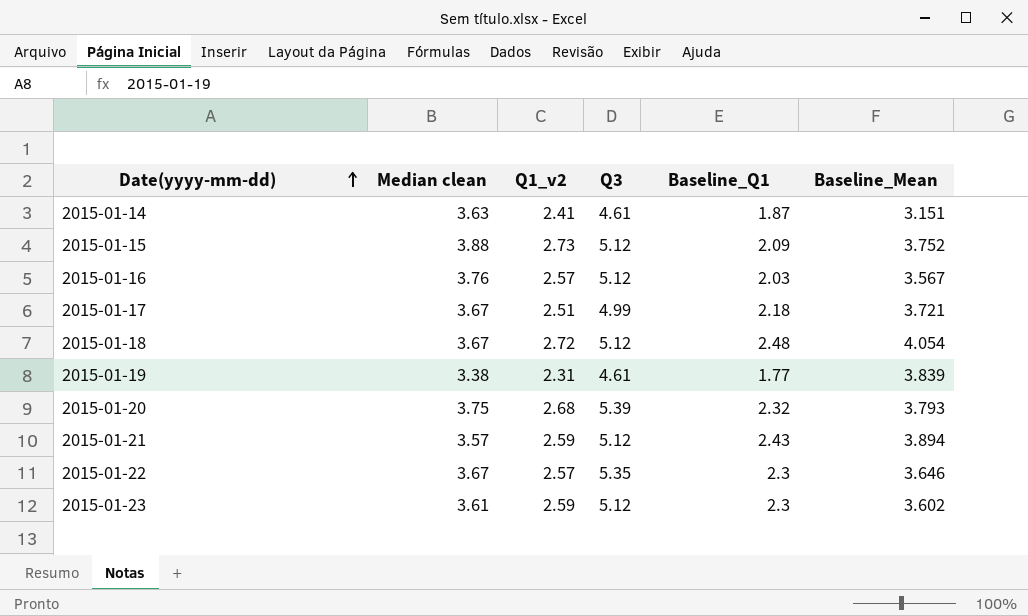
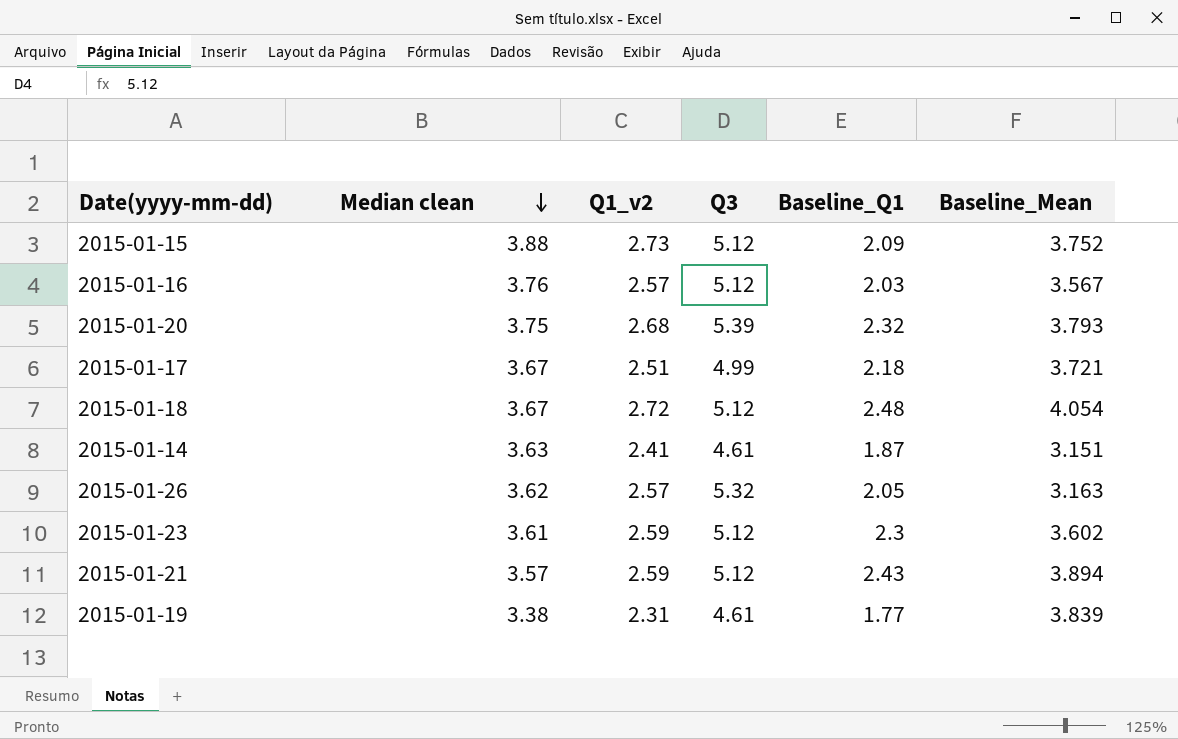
row order: Date(yyyy-mm-dd) ascending -> Median clean descending
row 2015-01-22: 3.67 | 2.57 | 5.35 | 2.3 | 3.646 -> none
row 2015-01-26: none -> 3.62 | 2.57 | 5.32 | 2.05 | 3.163

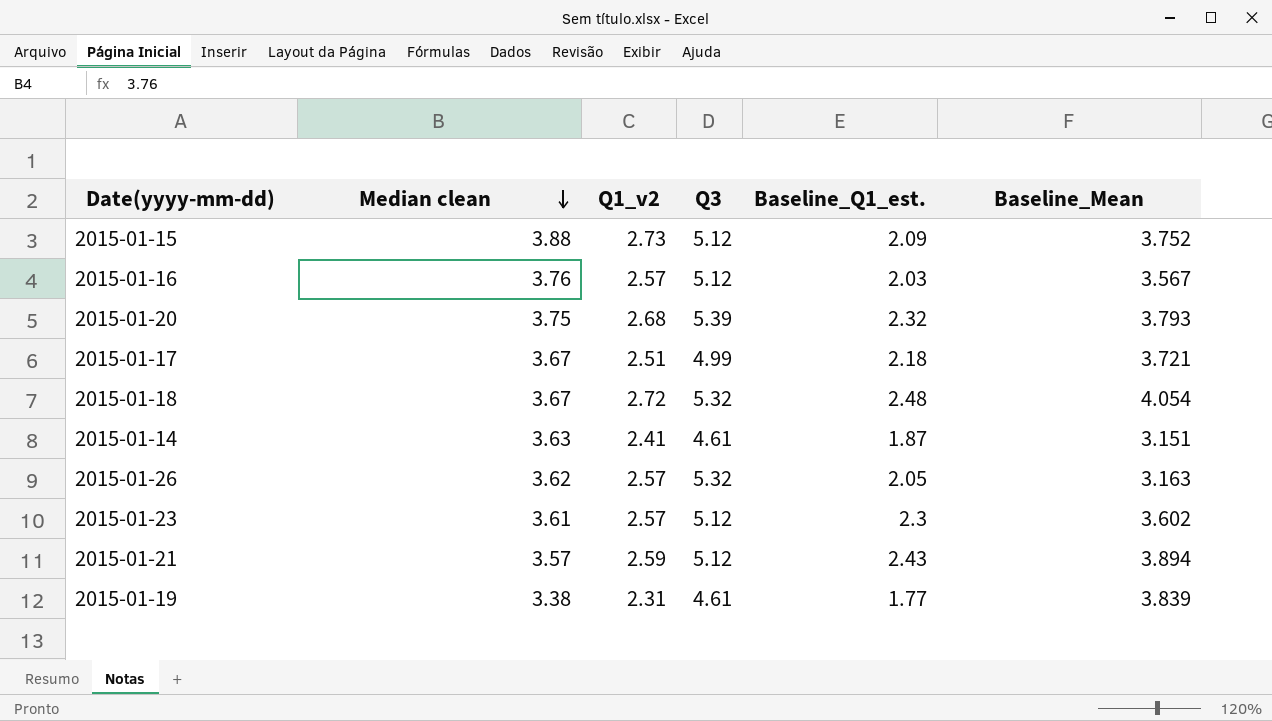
column name: Baseline_Q1 -> Baseline_Q1_est.
2015-01-18 | Q3: 5.12 -> 5.32
2015-01-23 | Q1_v2: 2.59 -> 2.57

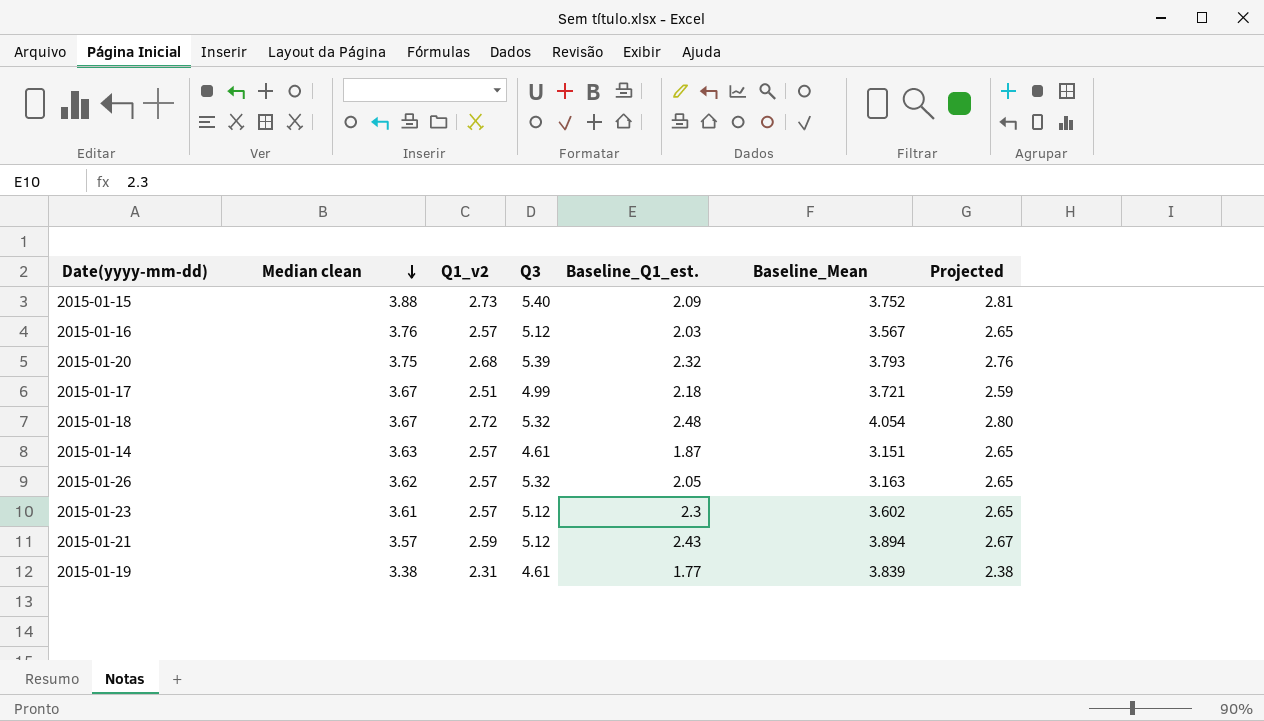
column Projected | formula: none -> [Q1_v2] * 1.03
2015-01-15 | Q3: 5.12 -> 5.40
2015-01-14 | Q1_v2: 2.41 -> 2.57

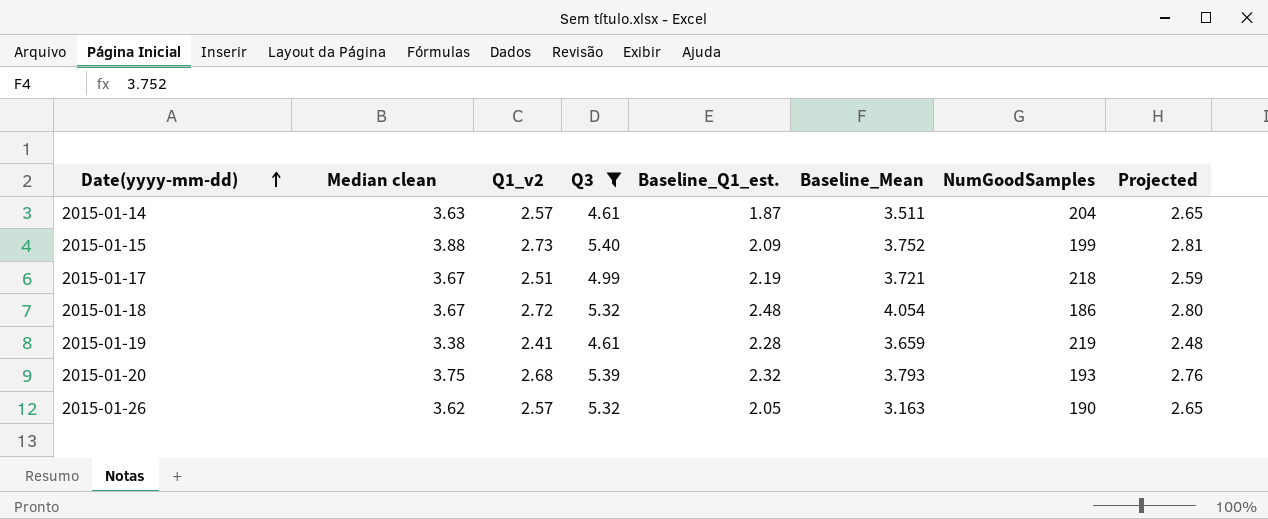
filter: none -> Q3 != 5.12
row order: Median clean descending -> Date(yyyy-mm-dd) ascending
column NumGoodSamples | position: none -> 7
2015-01-14 | Baseline_Mean: 3.151 -> 3.511
2015-01-17 | Baseline_Q1_est.: 2.18 -> 2.19
2015-01-19 | Q1_v2: 2.31 -> 2.41
2015-01-19 | Baseline_Q1_est.: 1.77 -> 2.28
2015-01-19 | Baseline_Mean: 3.839 -> 3.659
2015-01-19 | Projected: 2.38 -> 2.48

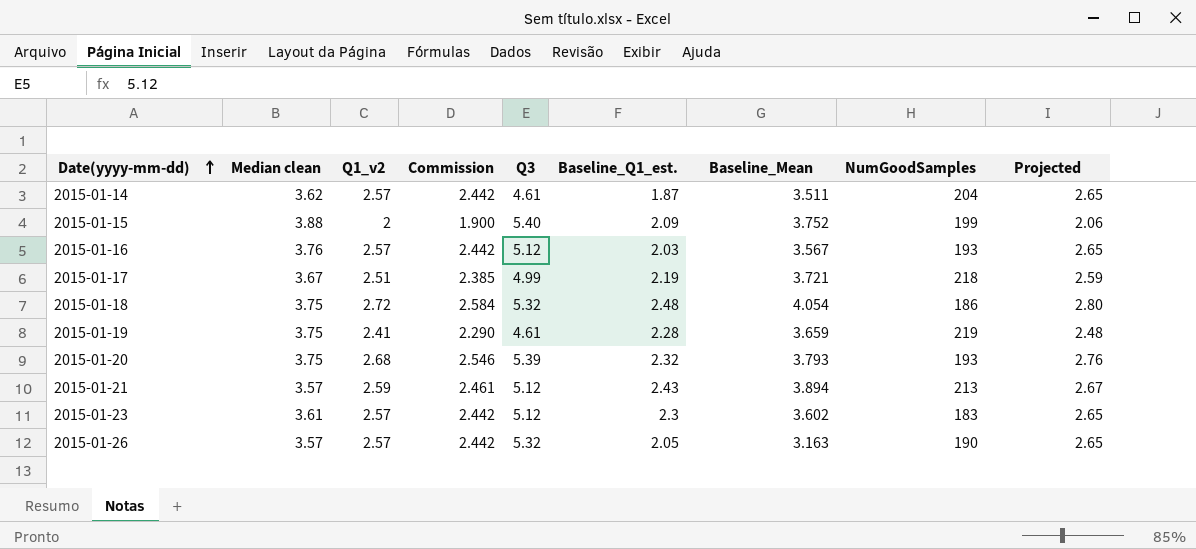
filter: Q3 != 5.12 -> none
column Commission | formula: none -> [Q1_v2] * 0.95
2015-01-14 | Median clean: 3.63 -> 3.62
2015-01-15 | Q1_v2: 2.73 -> 2
2015-01-15 | Projected: 2.81 -> 2.06
2015-01-18 | Median clean: 3.67 -> 3.75
2015-01-19 | Median clean: 3.38 -> 3.75
2015-01-26 | Median clean: 3.62 -> 3.57

